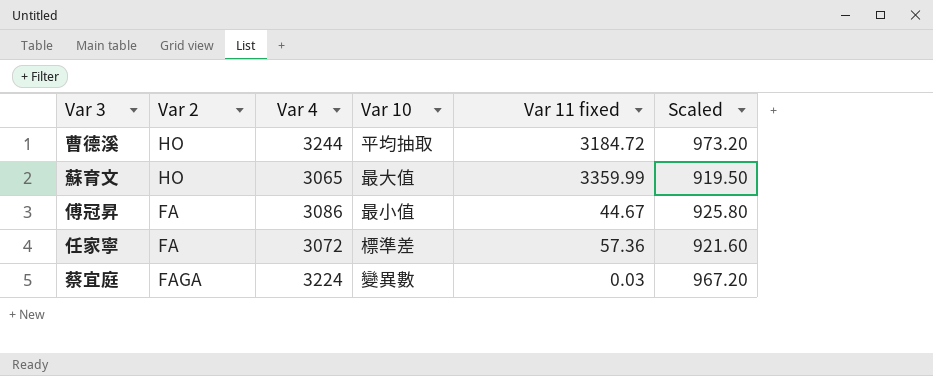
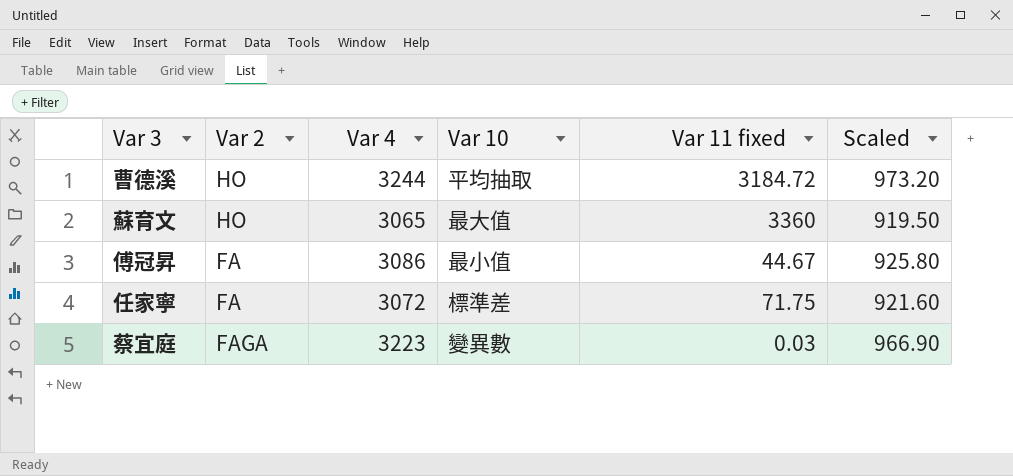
蘇育文 | Var 11 fixed: 3359.99 -> 3360
任家寧 | Var 11 fixed: 57.36 -> 71.75
蔡宜庭 | Var 4: 3224 -> 3223
蔡宜庭 | Scaled: 967.20 -> 966.90

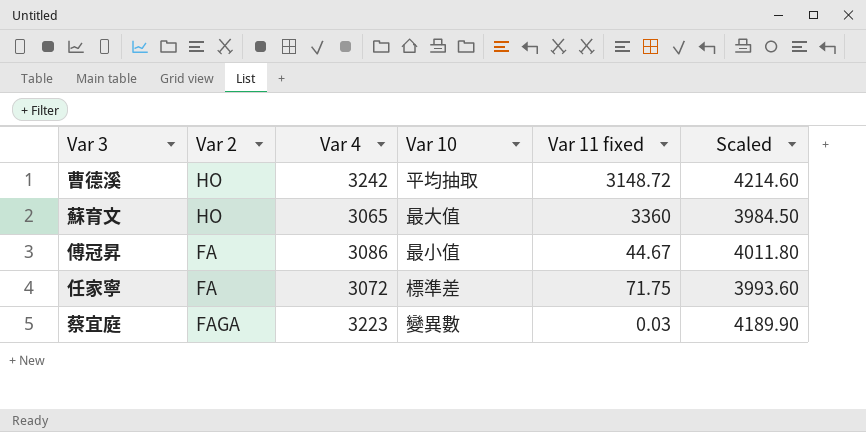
column Scaled | formula: [Var 4] * 0.3 -> [Var 4] * 1.3
曹德溪 | Var 4: 3244 -> 3242
曹德溪 | Var 11 fixed: 3184.72 -> 3148.72

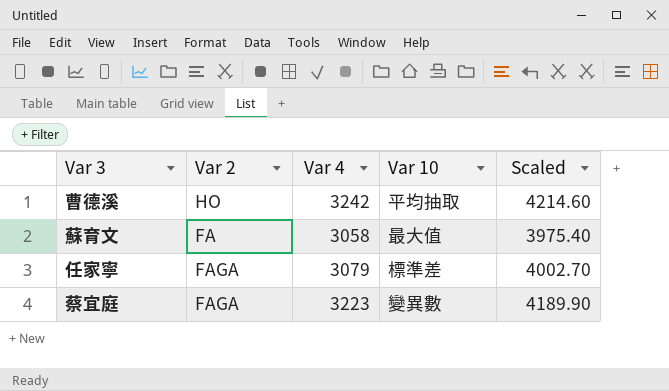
column Var 11 fixed | position: 5 -> none
row 傅冠昇: FA | 3086 | 最小值 | 44.67 | 4011.80 -> none
蘇育文 | Var 2: HO -> FA
蘇育文 | Var 4: 3065 -> 3058
蘇育文 | Scaled: 3984.50 -> 3975.40
任家寧 | Var 2: FA -> FAGA
任家寧 | Var 4: 3072 -> 3079
任家寧 | Scaled: 3993.60 -> 4002.70

